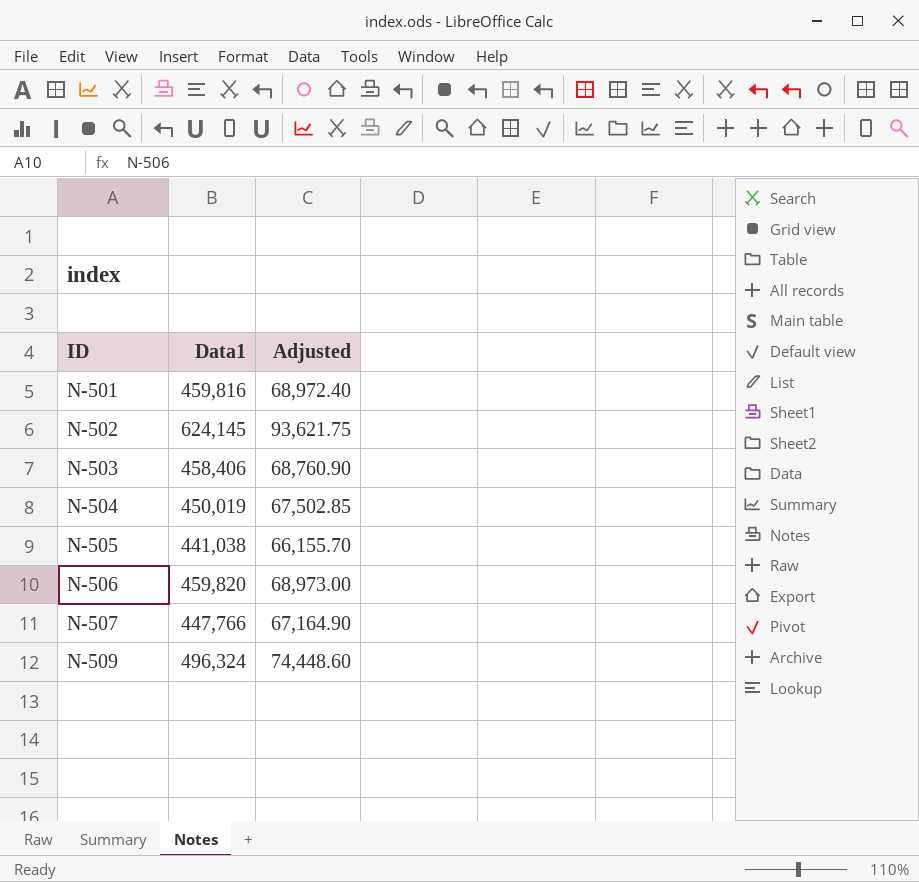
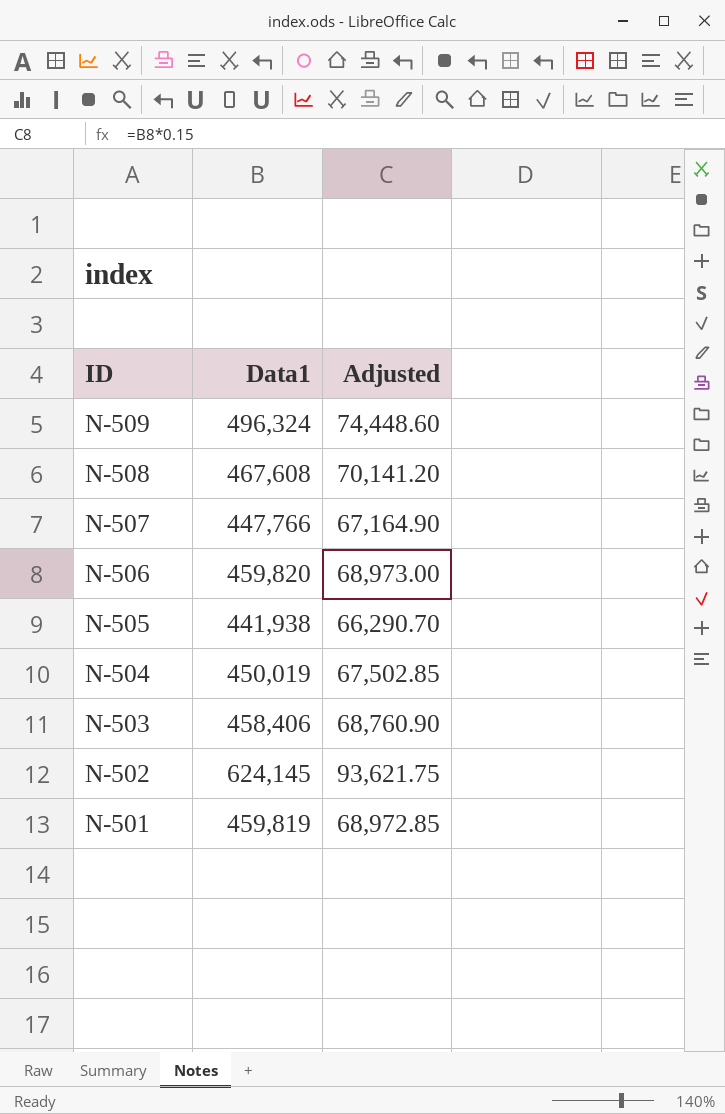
row order: ID ascending -> ID descending
row N-508: none -> 467,608 | 70,141.20
N-505 | Data1: 441,038 -> 441,938
N-505 | Adjusted: 66,155.70 -> 66,290.70
N-501 | Data1: 459,816 -> 459,819
N-501 | Adjusted: 68,972.40 -> 68,972.85

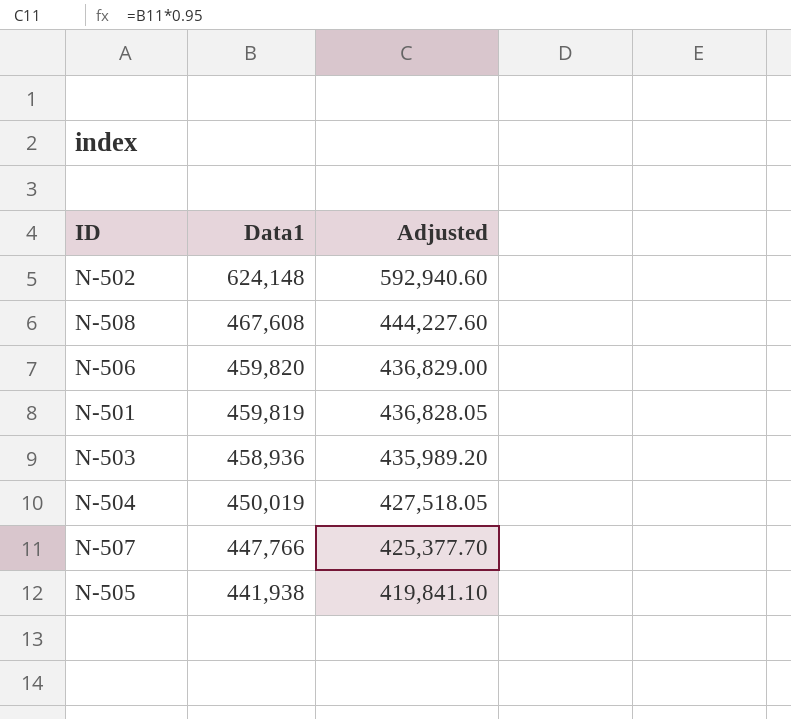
row order: ID descending -> Data1 descending
column Adjusted | formula: [Data1] * 0.15 -> [Data1] * 0.95
row N-509: 496,324 | 74,448.60 -> none
N-502 | Data1: 624,145 -> 624,148
N-503 | Data1: 458,406 -> 458,936

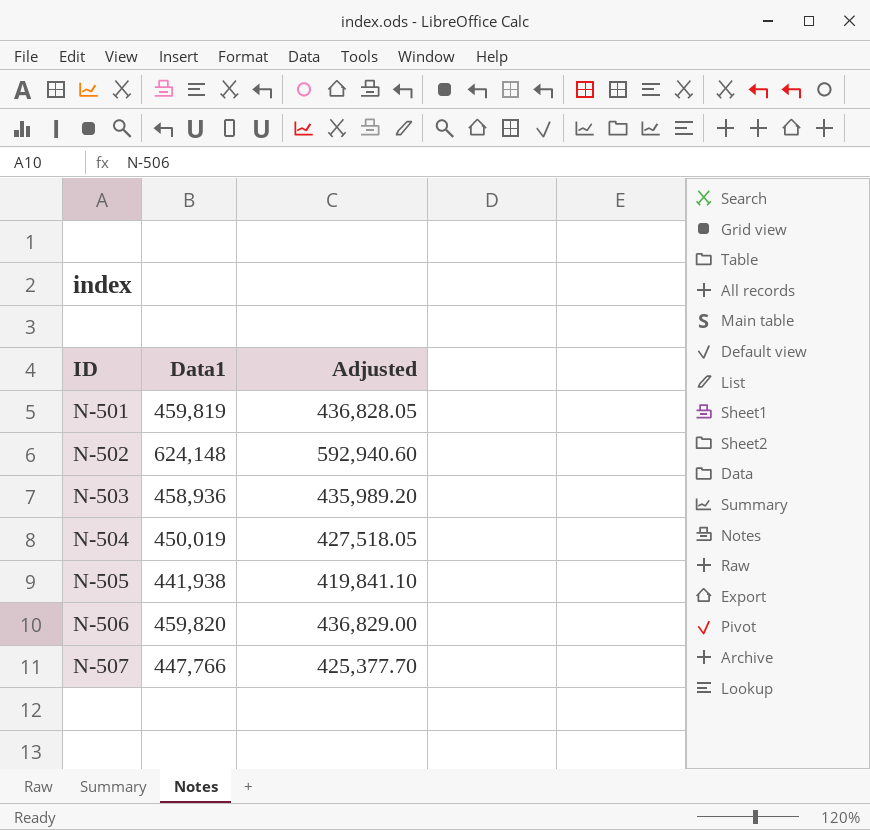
row order: Data1 descending -> ID ascending
row N-508: 467,608 | 444,227.60 -> none

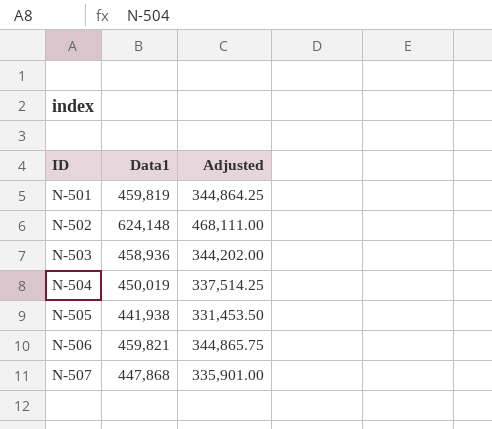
column Adjusted | formula: [Data1] * 0.95 -> [Data1] * 0.75
N-506 | Data1: 459,820 -> 459,821
N-507 | Data1: 447,766 -> 447,868

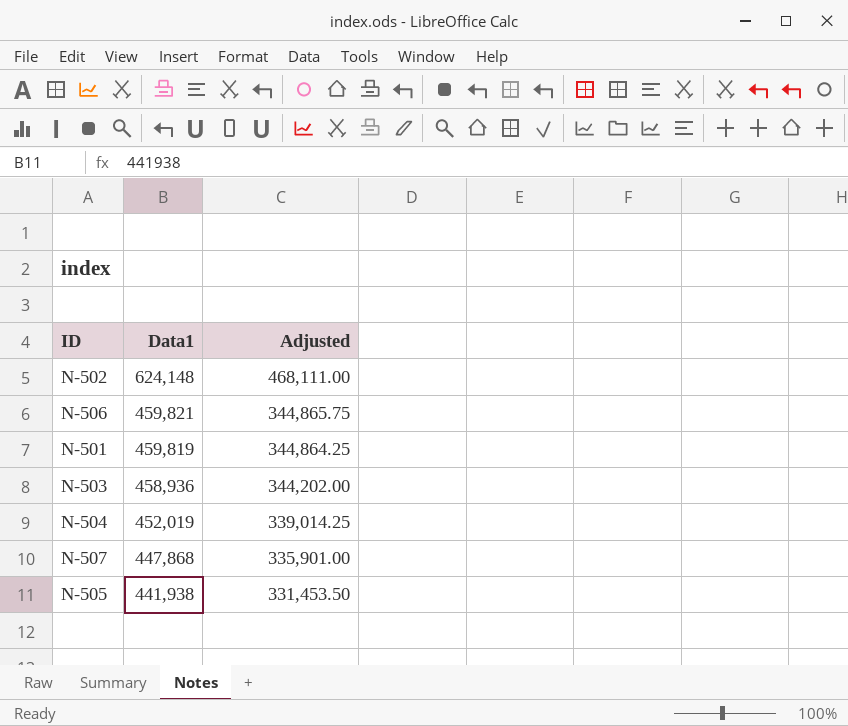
row order: ID ascending -> Data1 descending
N-504 | Data1: 450,019 -> 452,019
N-504 | Adjusted: 337,514.25 -> 339,014.25

